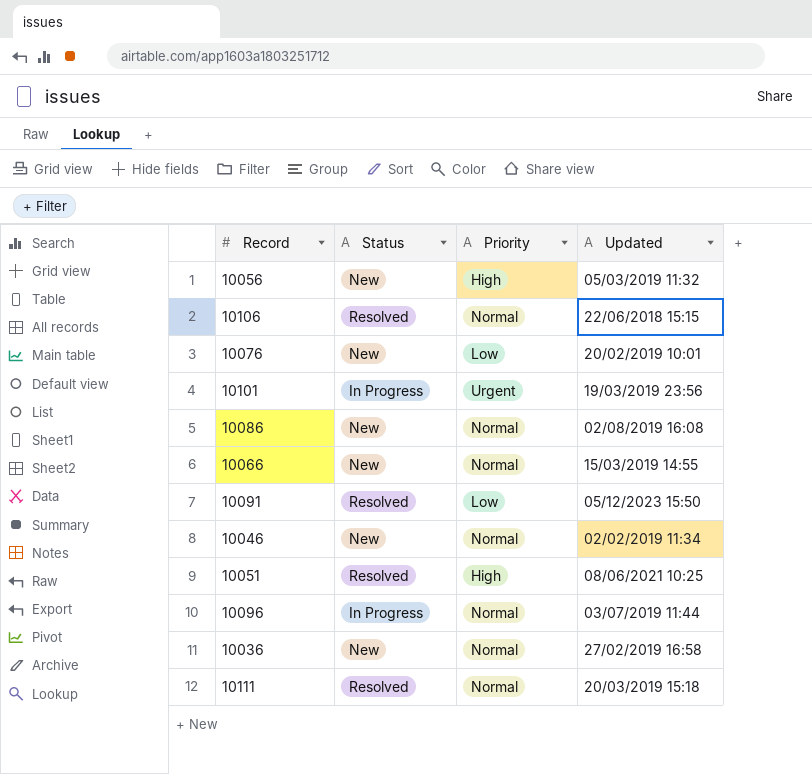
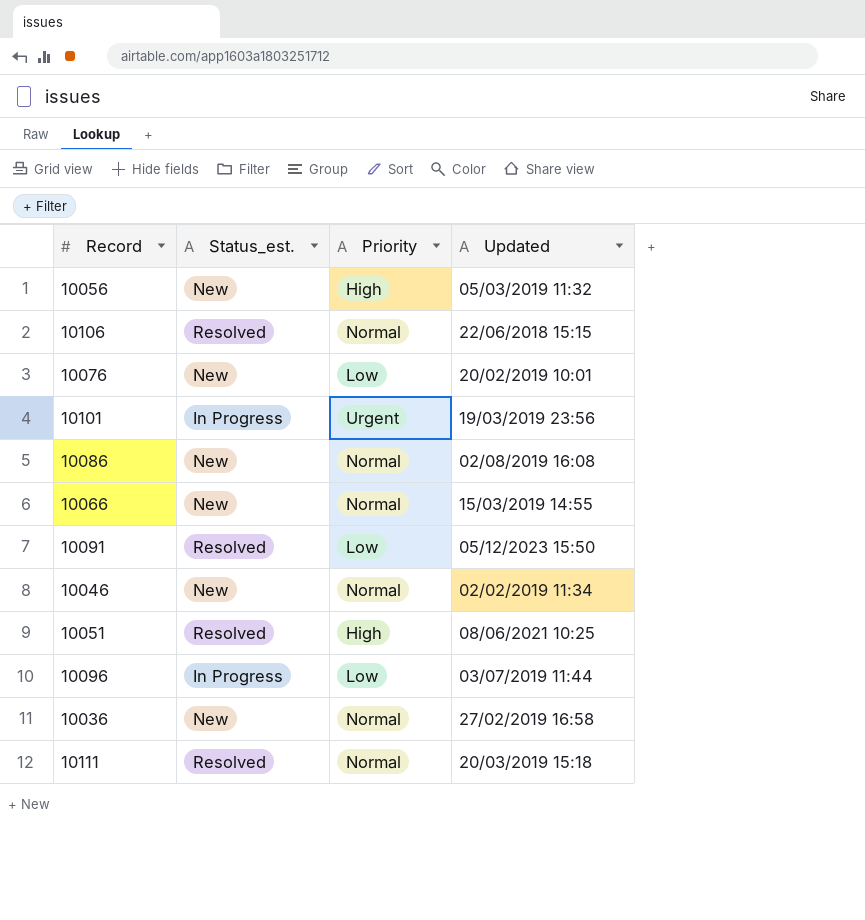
column name: Status -> Status_est.
10096 | Priority: Normal -> Low

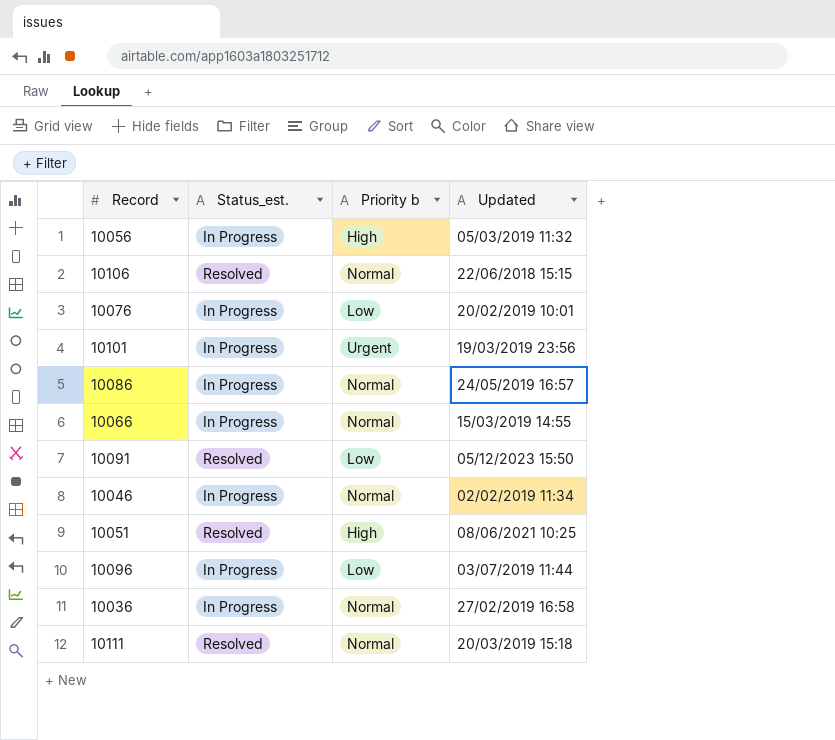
column name: Priority -> Priority b
10056 | Status_est.: New -> In Progress
10076 | Status_est.: New -> In Progress
10086 | Status_est.: New -> In Progress
10086 | Updated: 02/08/2019 16:08 -> 24/05/2019 16:57
10066 | Status_est.: New -> In Progress
10046 | Status_est.: New -> In Progress
10036 | Status_est.: New -> In Progress

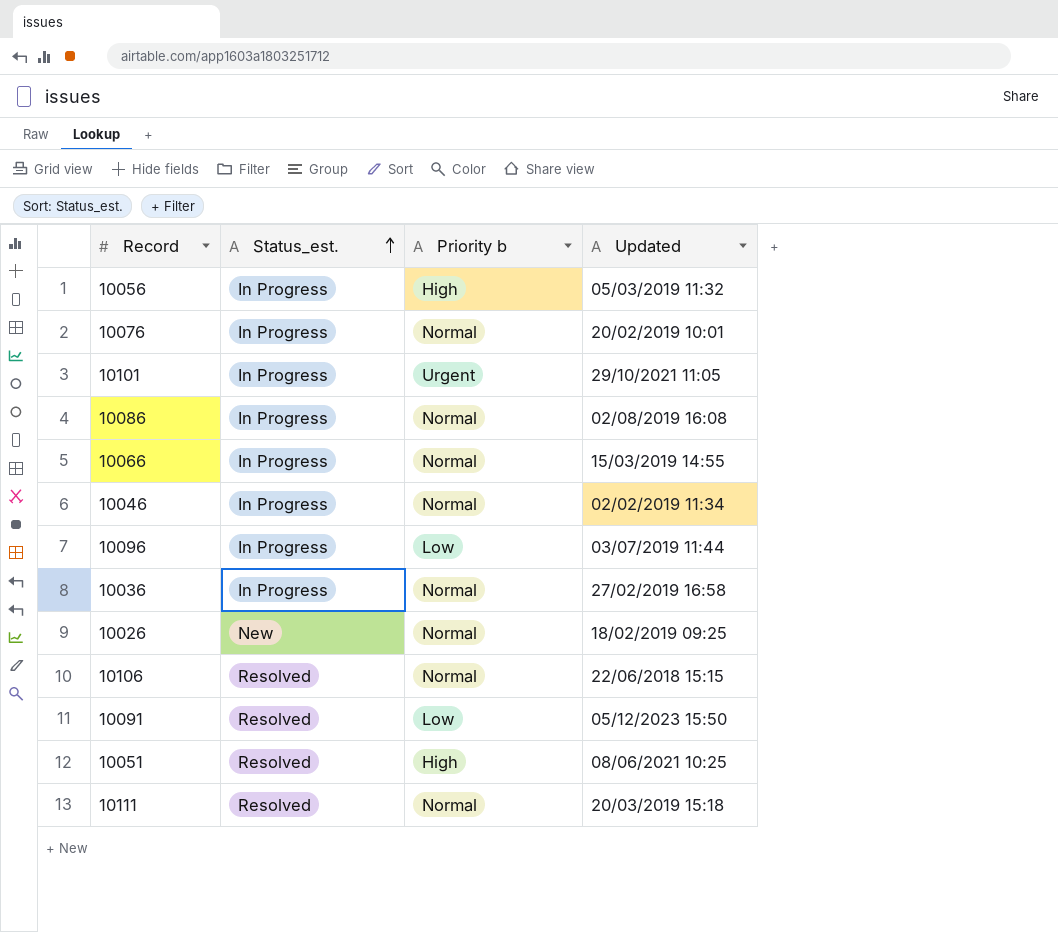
row order: none -> Status_est. ascending
10076 | Priority b: Low -> Normal
10101 | Updated: 19/03/2019 23:56 -> 29/10/2021 11:05
10086 | Updated: 24/05/2019 16:57 -> 02/08/2019 16:08
row 10026: none -> New | Normal | 18/02/2019 09:25

